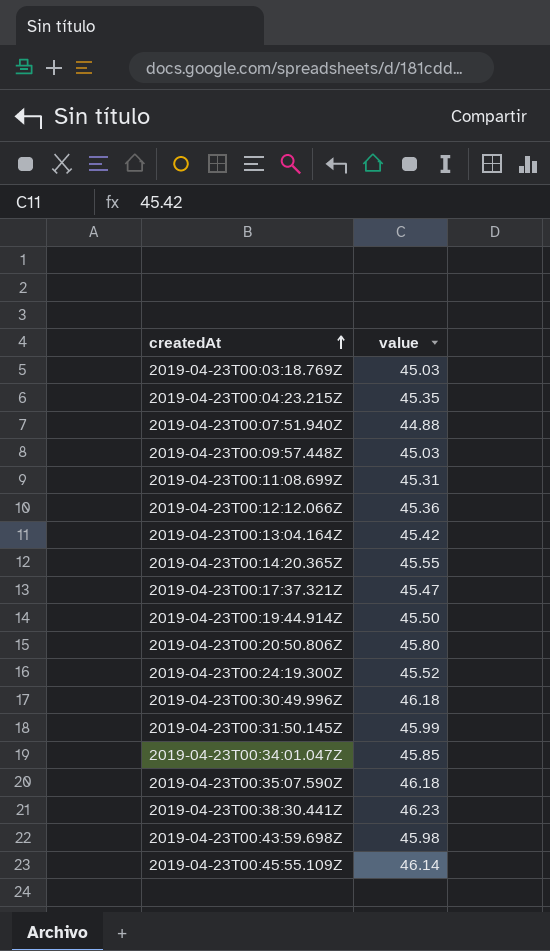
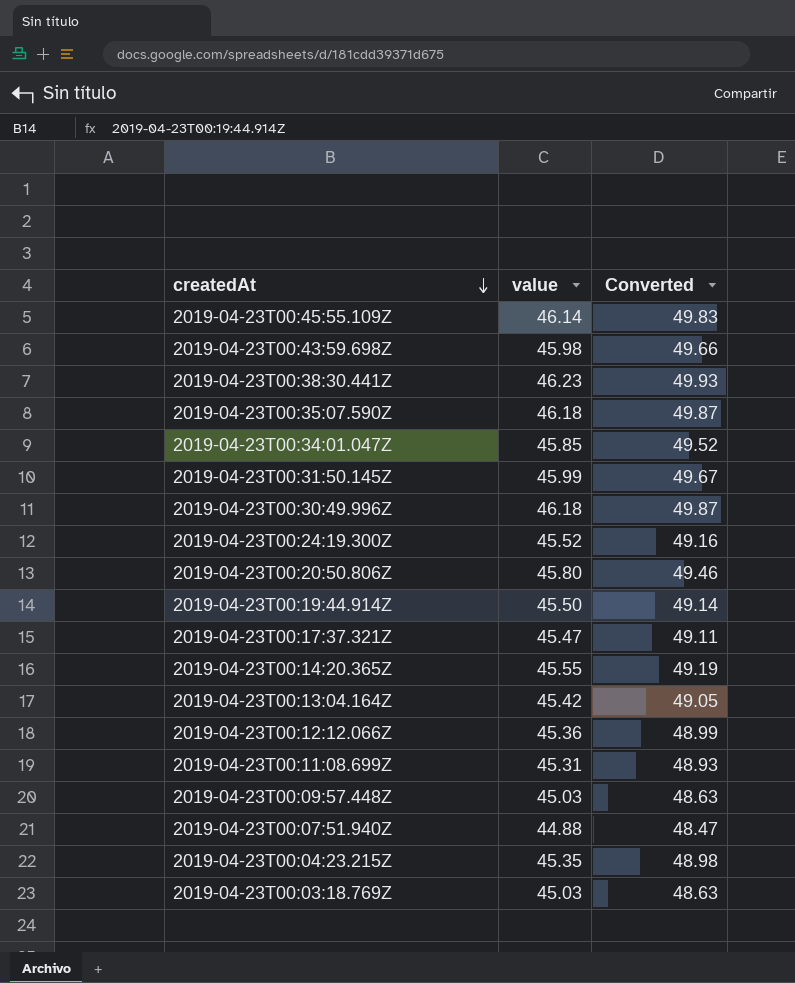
row order: createdAt ascending -> createdAt descending
column Converted | formula: none -> [value] * 1.08

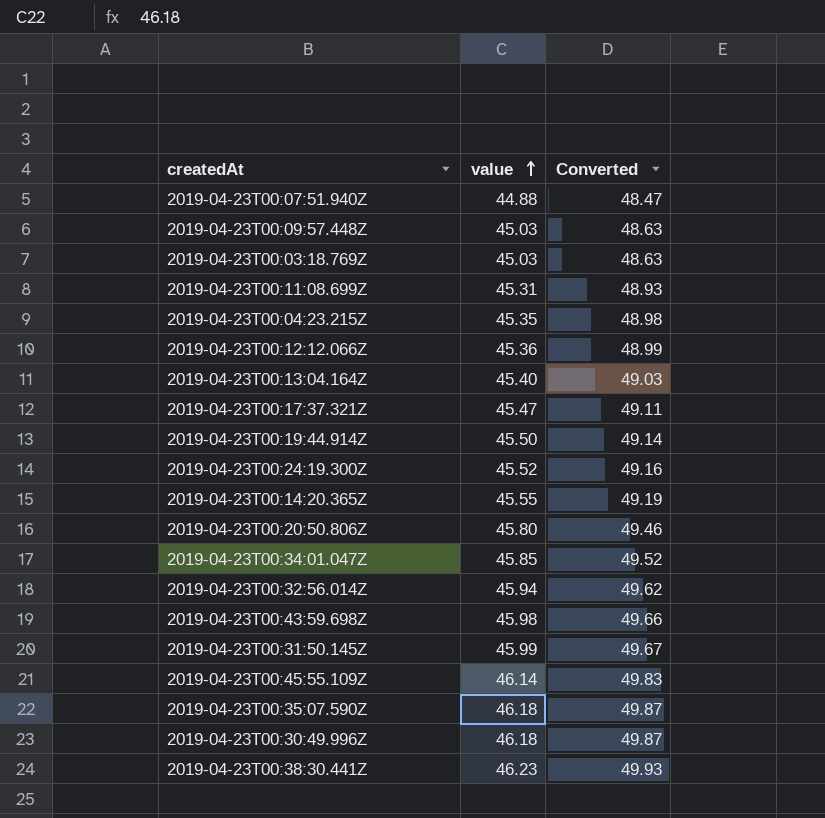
row order: createdAt descending -> value ascending
2019-04-23T00:13:04.164Z | value: 45.42 -> 45.40
2019-04-23T00:13:04.164Z | Converted: 49.05 -> 49.03
row 2019-04-23T00:32:56.014Z: none -> 45.94 | 49.62

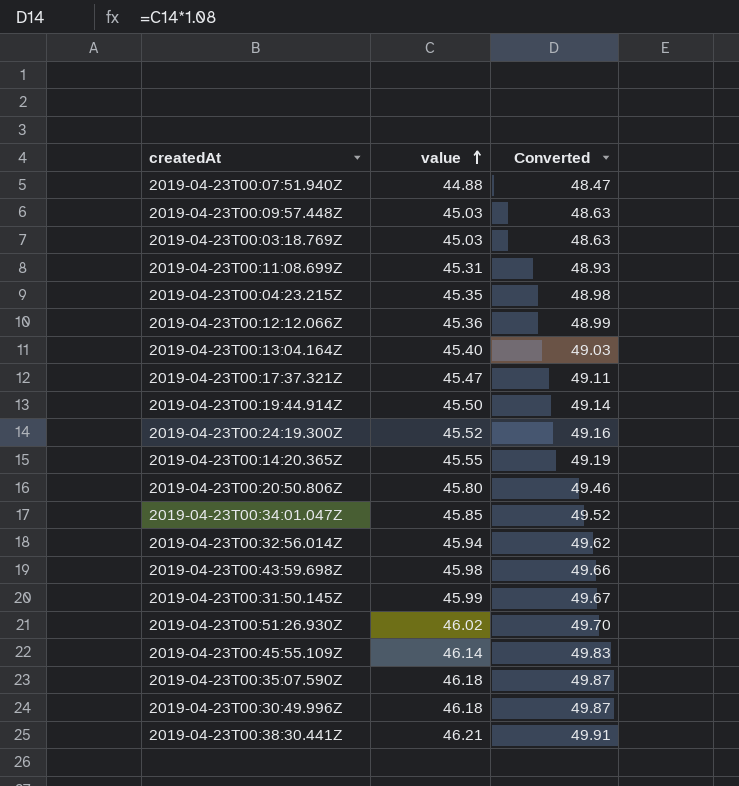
row 2019-04-23T00:51:26.930Z: none -> 46.02 | 49.70
2019-04-23T00:38:30.441Z | value: 46.23 -> 46.21
2019-04-23T00:38:30.441Z | Converted: 49.93 -> 49.91

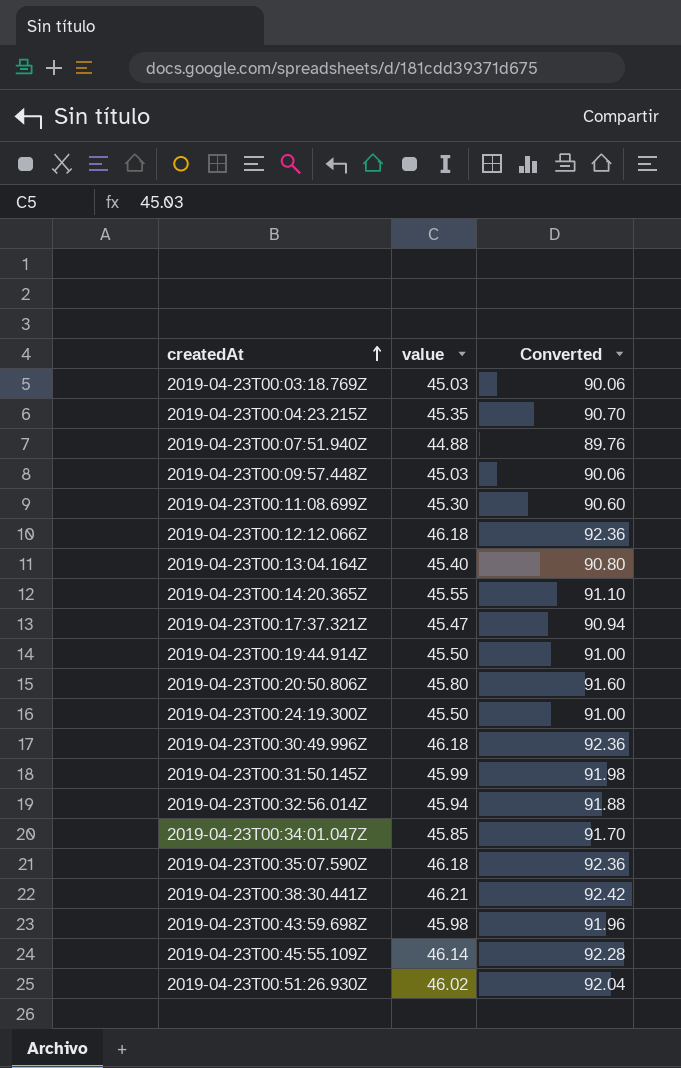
row order: value ascending -> createdAt ascending
column Converted | formula: [value] * 1.08 -> [value] * 2
2019-04-23T00:11:08.699Z | value: 45.31 -> 45.30
2019-04-23T00:12:12.066Z | value: 45.36 -> 46.18
2019-04-23T00:24:19.300Z | value: 45.52 -> 45.50

